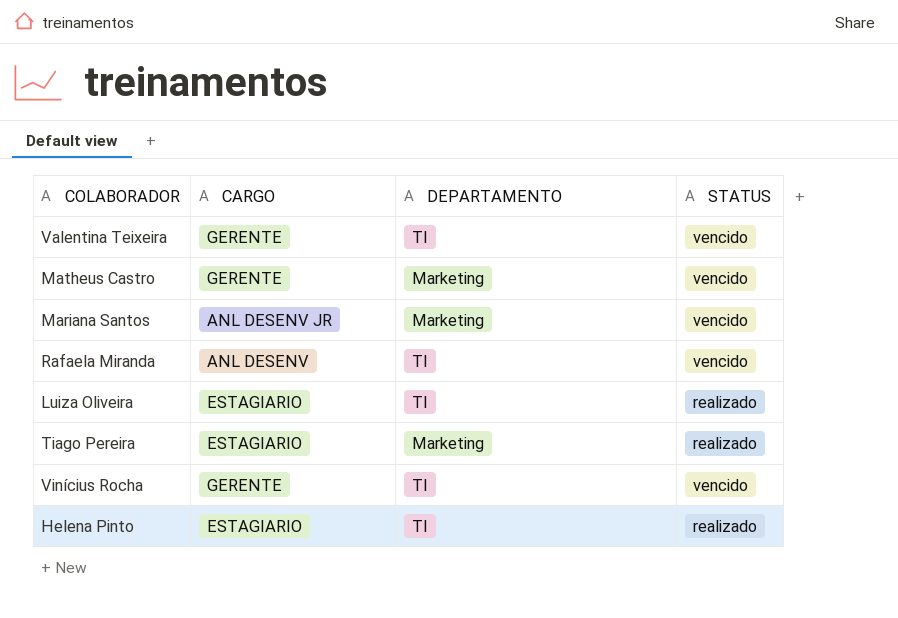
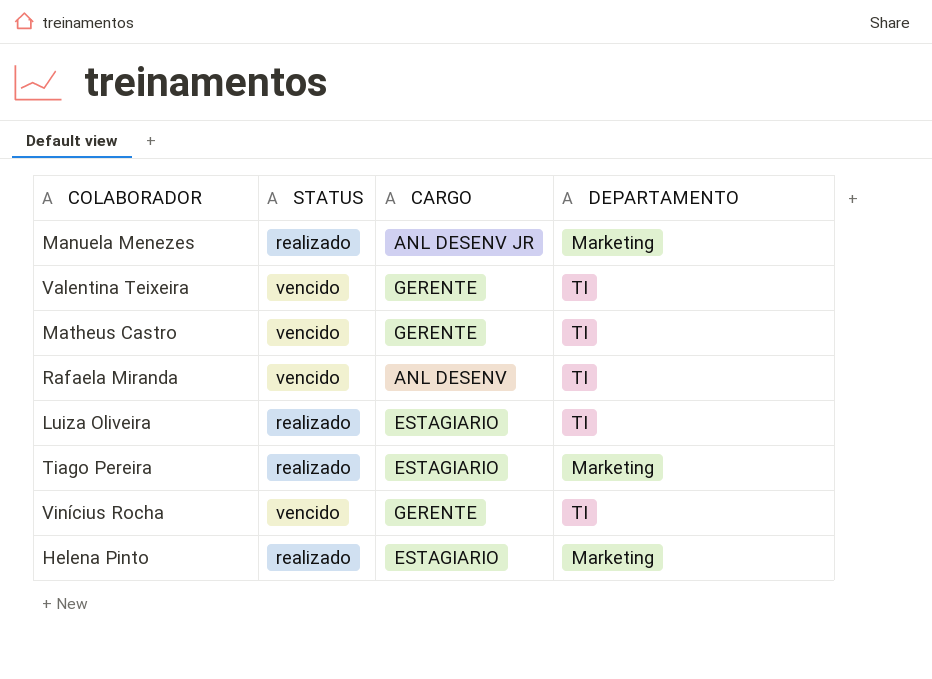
column STATUS | position: 4 -> 2
row Mariana Santos: ANL DESENV JR | Marketing | vencido -> none
row Manuela Menezes: none -> realizado | ANL DESENV JR | Marketing
Matheus Castro | DEPARTAMENTO: Marketing -> TI
Helena Pinto | DEPARTAMENTO: TI -> Marketing

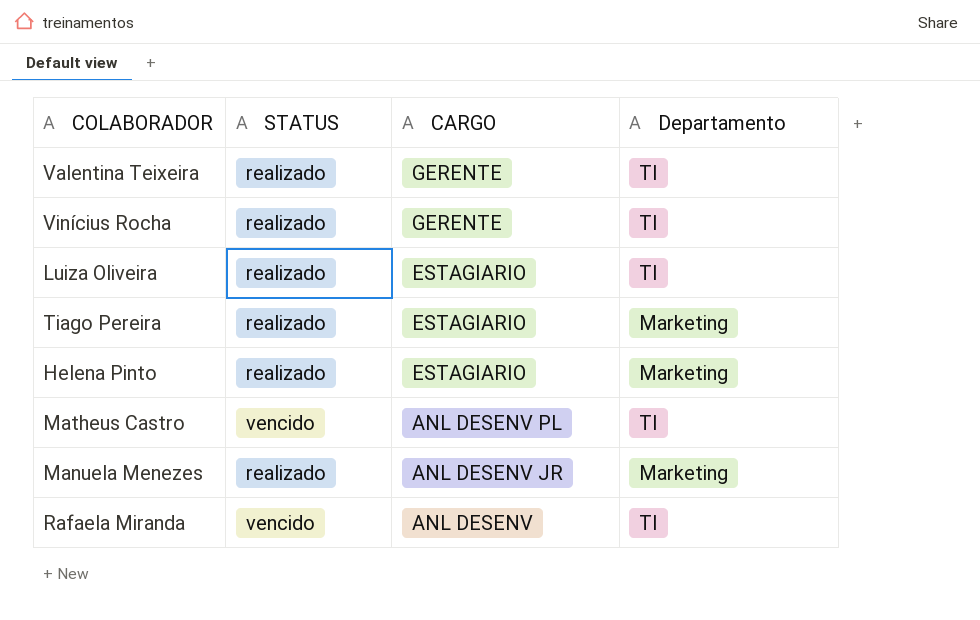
row order: none -> CARGO descending
column name: DEPARTAMENTO -> Departamento
Valentina Teixeira | STATUS: vencido -> realizado
Vinícius Rocha | STATUS: vencido -> realizado
Matheus Castro | CARGO: GERENTE -> ANL DESENV PL

